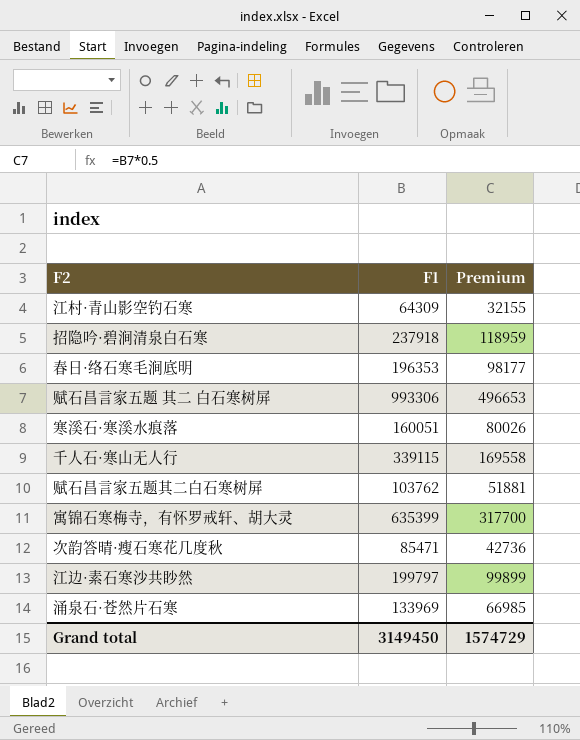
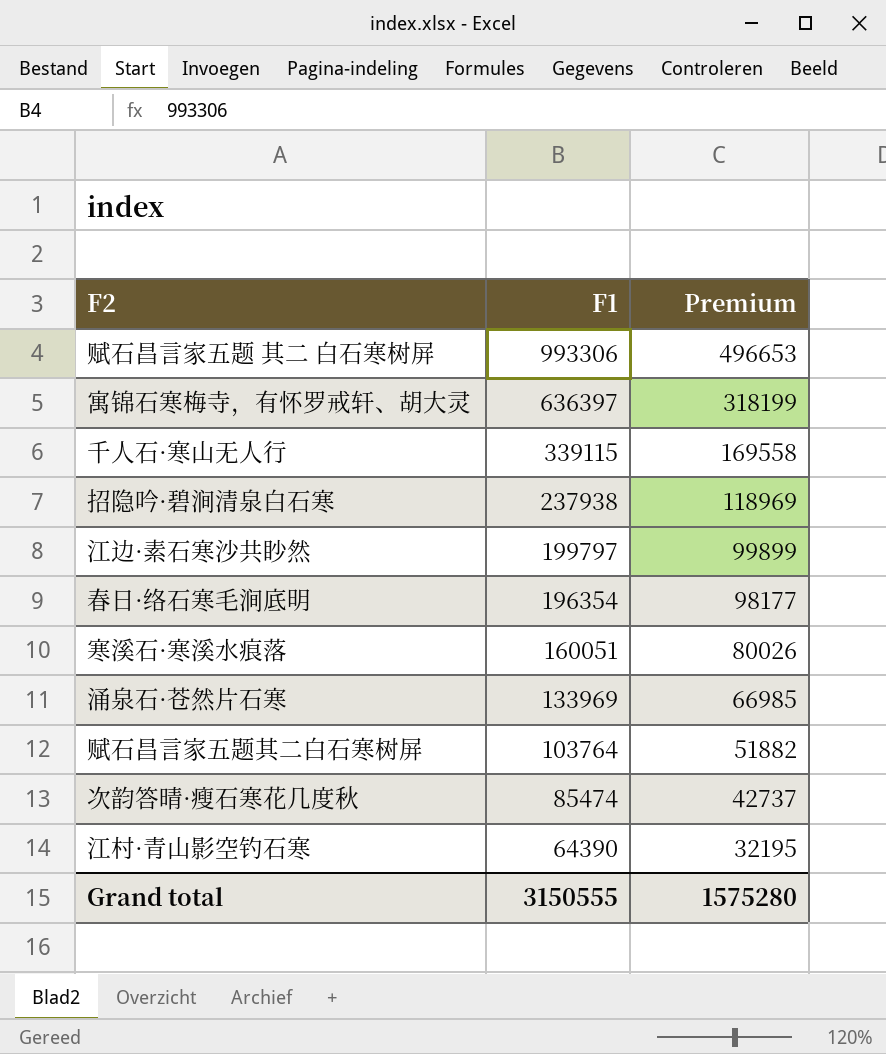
row order: none -> F1 descending
寓锦石寒梅寺，有怀罗戒轩、胡大灵 | F1: 635399 -> 636397
寓锦石寒梅寺，有怀罗戒轩、胡大灵 | Premium: 317700 -> 318199
招隐吟·碧涧清泉白石寒 | F1: 237918 -> 237938
招隐吟·碧涧清泉白石寒 | Premium: 118959 -> 118969
春日·络石寒毛涧底明 | F1: 196353 -> 196354
赋石昌言家五题其二白石寒树屏 | F1: 103762 -> 103764
赋石昌言家五题其二白石寒树屏 | Premium: 51881 -> 51882
次韵答晴·瘦石寒花几度秋 | F1: 85471 -> 85474
次韵答晴·瘦石寒花几度秋 | Premium: 42736 -> 42737
江村·青山影空钓石寒 | F1: 64309 -> 64390
江村·青山影空钓石寒 | Premium: 32155 -> 32195
Grand total | F1: 3149450 -> 3150555
Grand total | Premium: 1574729 -> 1575280

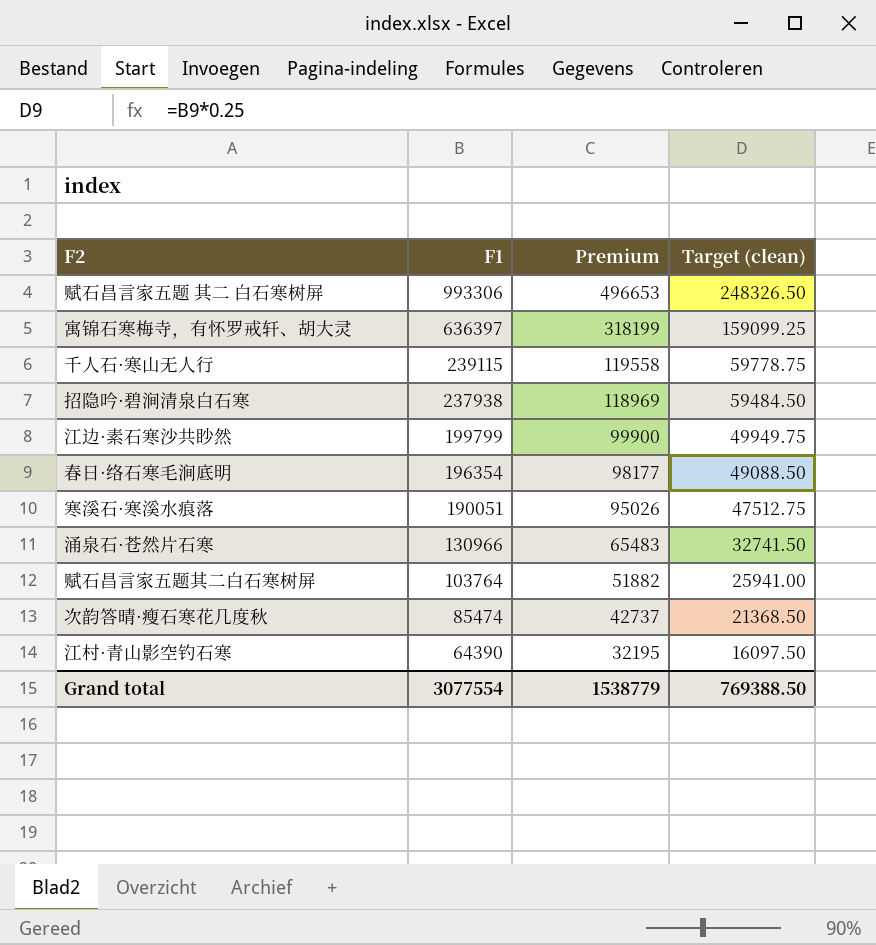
column Target (clean) | formula: none -> [F1] * 0.25
千人石·寒山无人行 | F1: 339115 -> 239115
千人石·寒山无人行 | Premium: 169558 -> 119558
江边·素石寒沙共眇然 | F1: 199797 -> 199799
江边·素石寒沙共眇然 | Premium: 99899 -> 99900
寒溪石·寒溪水痕落 | F1: 160051 -> 190051
寒溪石·寒溪水痕落 | Premium: 80026 -> 95026
涌泉石·苍然片石寒 | F1: 133969 -> 130966
涌泉石·苍然片石寒 | Premium: 66985 -> 65483
Grand total | F1: 3150555 -> 3077554
Grand total | Premium: 1575280 -> 1538779

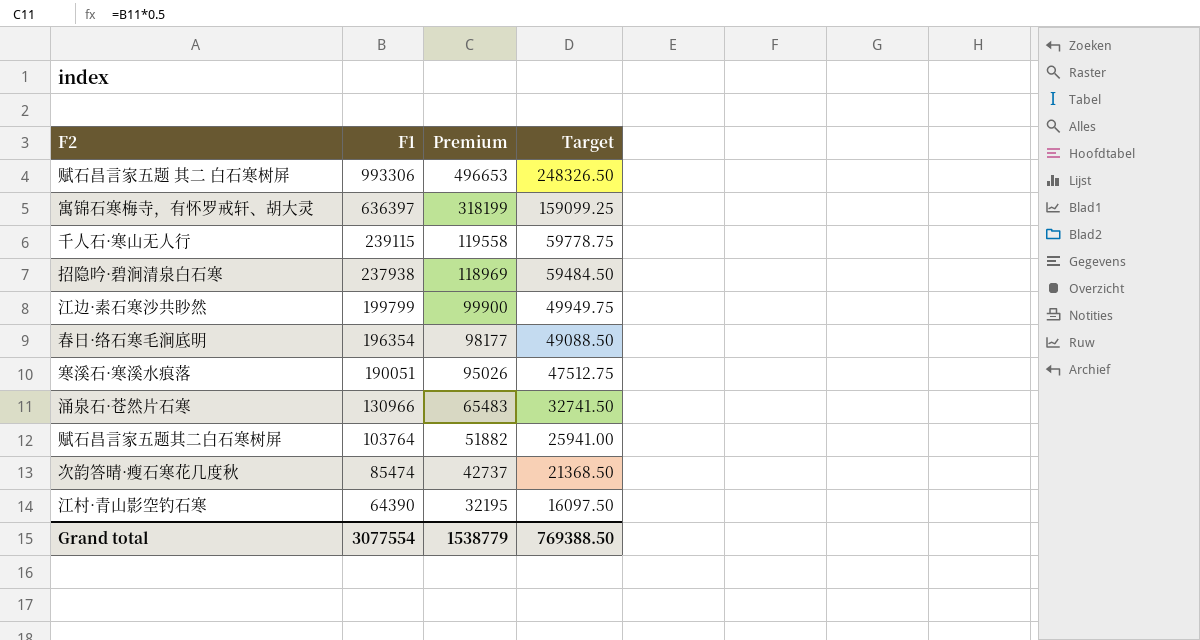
column name: Target (clean) -> Target

